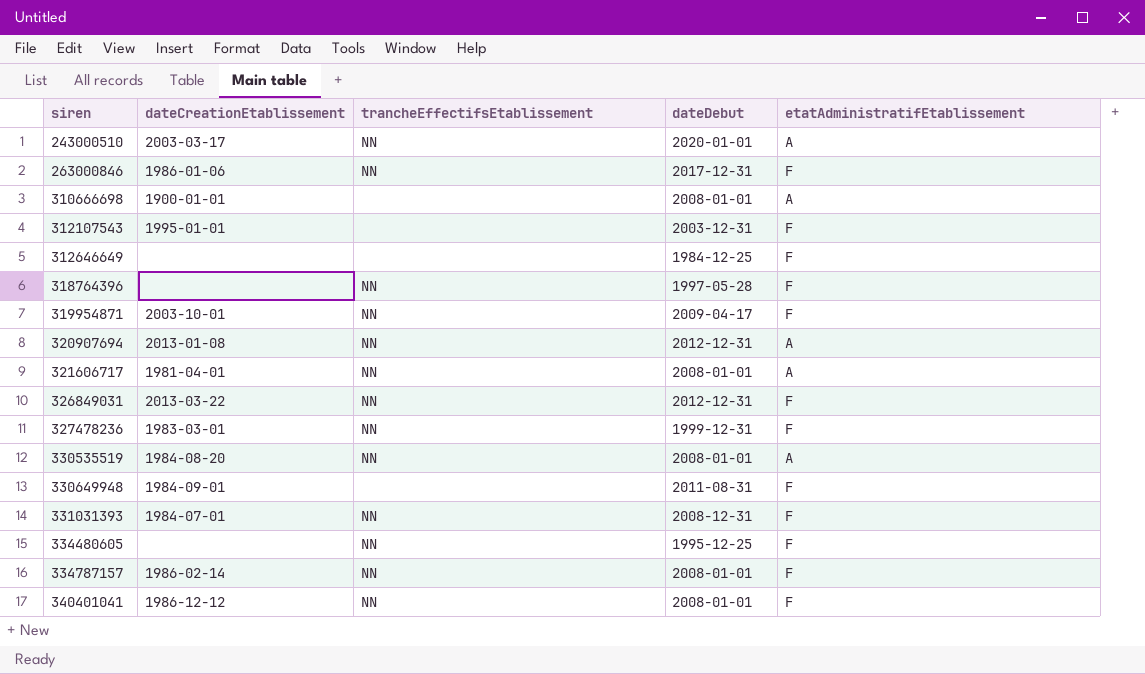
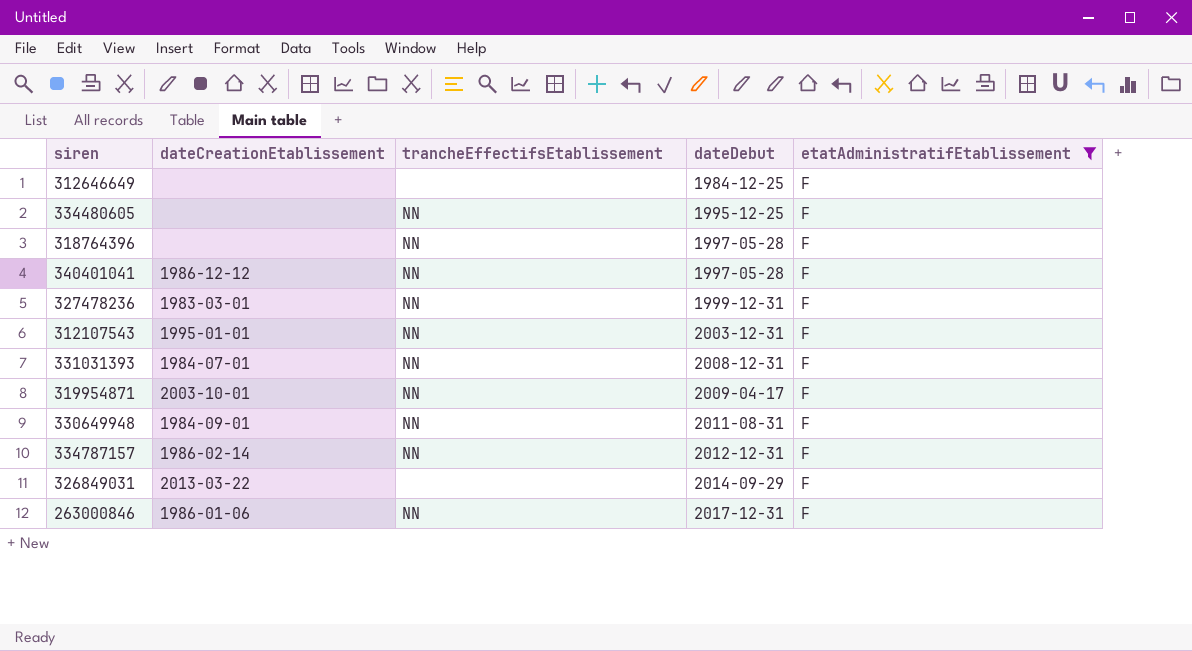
filter: none -> etatAdministratifEtablissement = F
row order: siren ascending -> dateDebut ascending
340401041 | dateDebut: 2008-01-01 -> 1997-05-28
312107543 | trancheEffectifsEtablissement: none -> NN
330649948 | trancheEffectifsEtablissement: none -> NN
334787157 | dateDebut: 2008-01-01 -> 2012-12-31
326849031 | trancheEffectifsEtablissement: NN -> none
326849031 | dateDebut: 2012-12-31 -> 2014-09-29

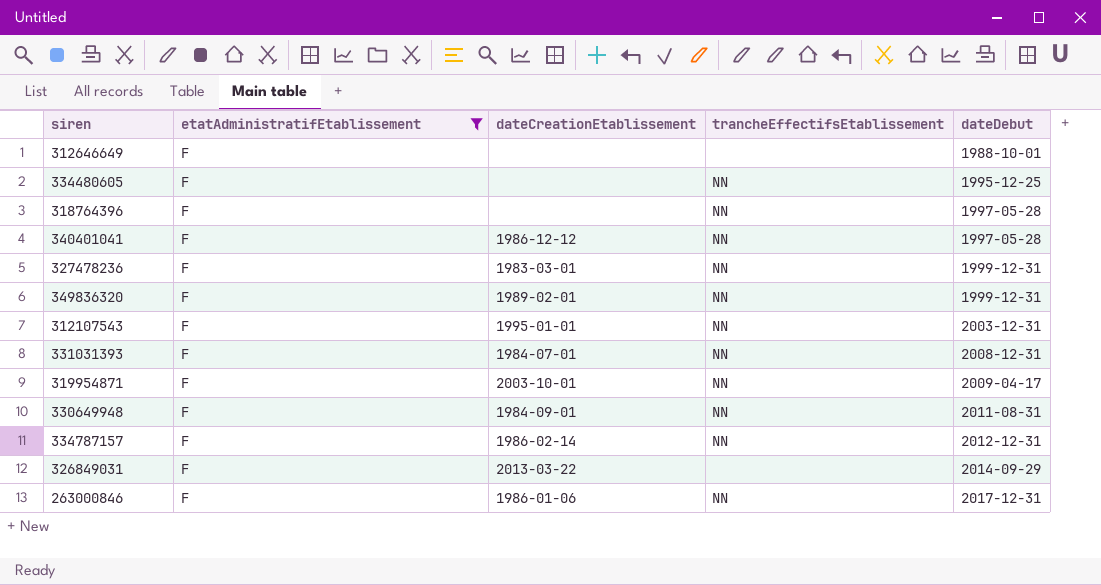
column etatAdministratifEtablissement | position: 5 -> 2
312646649 | dateDebut: 1984-12-25 -> 1988-10-01
row 349836320: none -> F | 1989-02-01 | NN | 1999-12-31

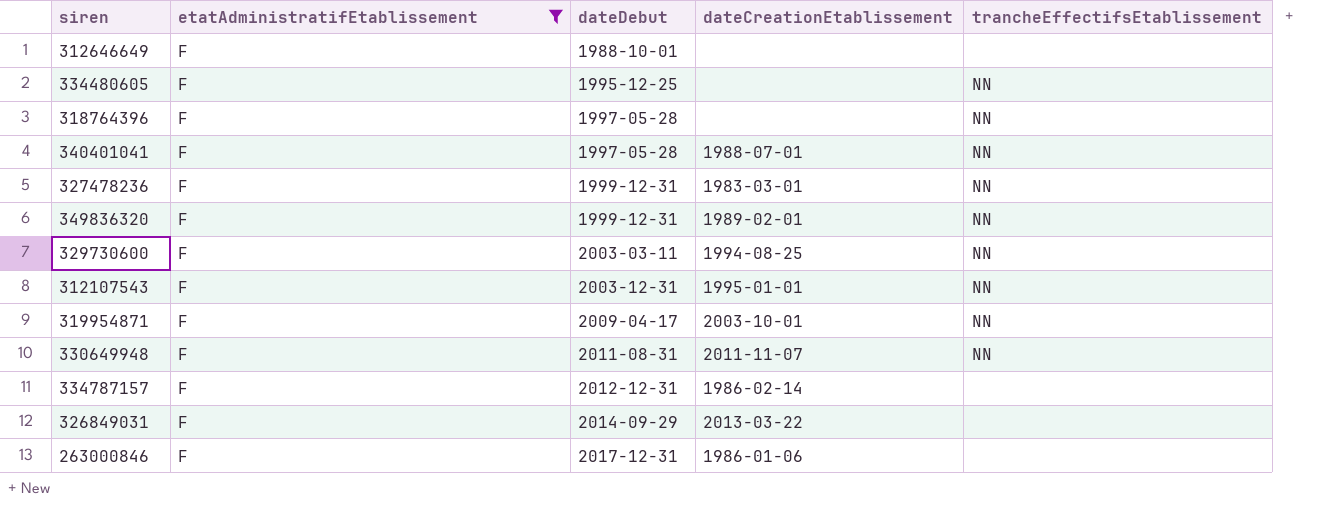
column dateDebut | position: 5 -> 3
row 331031393: F | 1984-07-01 | NN | 2008-12-31 -> none
340401041 | dateCreationEtablissement: 1986-12-12 -> 1988-07-01
row 329730600: none -> F | 2003-03-11 | 1994-08-25 | NN
330649948 | dateCreationEtablissement: 1984-09-01 -> 2011-11-07
334787157 | trancheEffectifsEtablissement: NN -> none
263000846 | trancheEffectifsEtablissement: NN -> none

